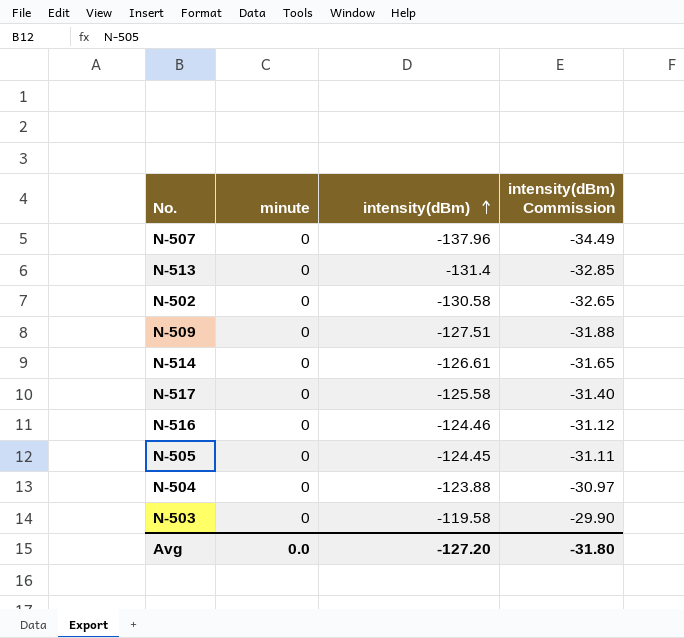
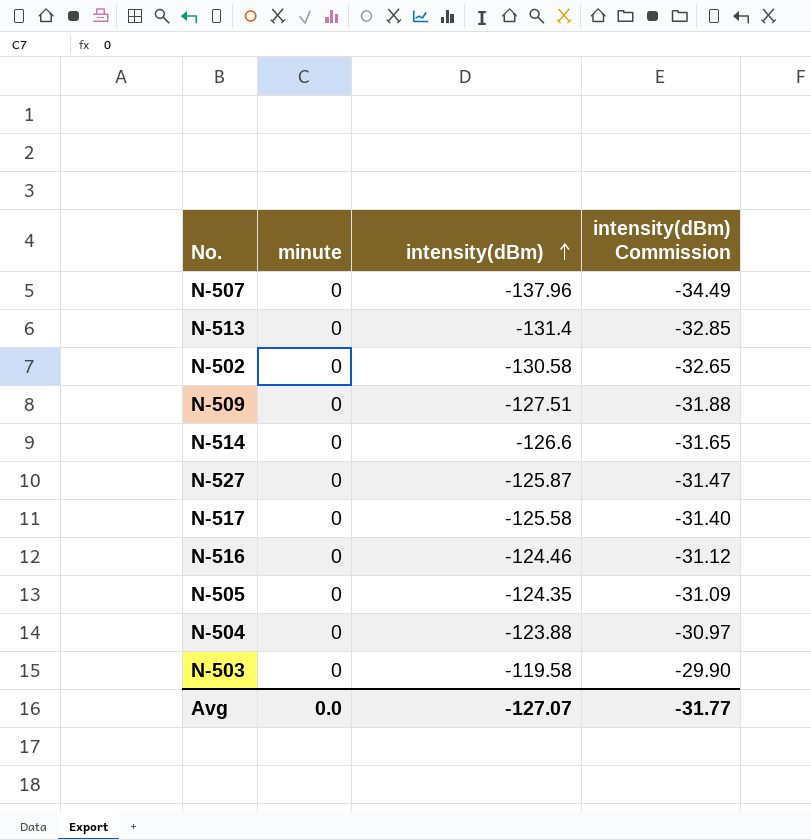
N-514 | intensity(dBm): -126.61 -> -126.6
row N-527: none -> 0 | -125.87 | -31.47
N-505 | intensity(dBm): -124.45 -> -124.35
N-505 | intensity(dBm) Commission: -31.11 -> -31.09
Avg | intensity(dBm): -127.20 -> -127.07
Avg | intensity(dBm) Commission: -31.80 -> -31.77

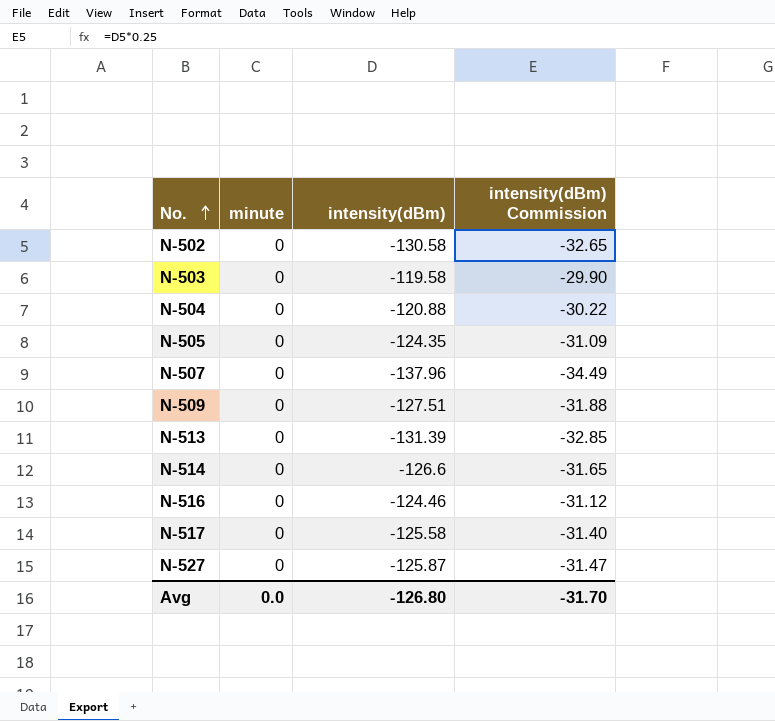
row order: intensity(dBm) ascending -> No. ascending
N-504 | intensity(dBm): -123.88 -> -120.88
N-504 | intensity(dBm) Commission: -30.97 -> -30.22
N-513 | intensity(dBm): -131.4 -> -131.39
Avg | intensity(dBm): -127.07 -> -126.80
Avg | intensity(dBm) Commission: -31.77 -> -31.70

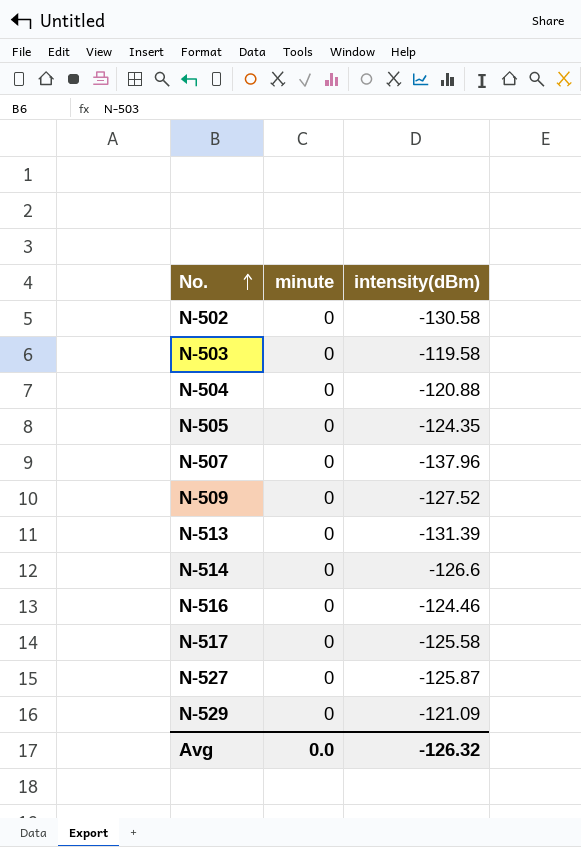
column intensity(dBm) Commission | formula: [intensity(dBm)] * 0.25 -> none
N-509 | intensity(dBm): -127.51 -> -127.52
row N-529: none -> 0 | -121.09
Avg | intensity(dBm): -126.80 -> -126.32

